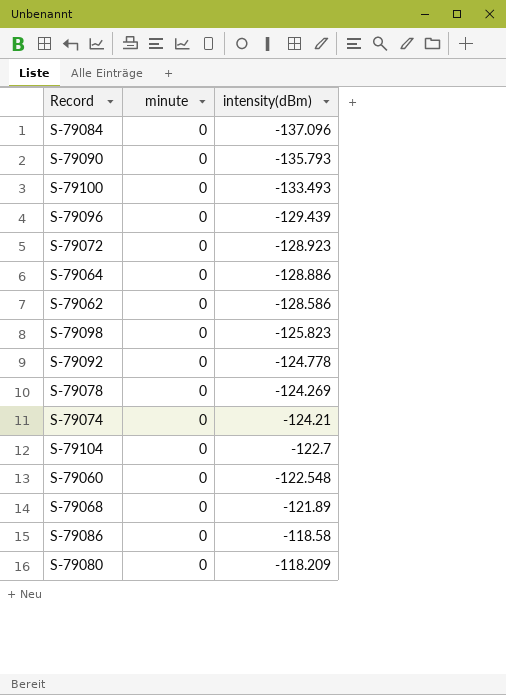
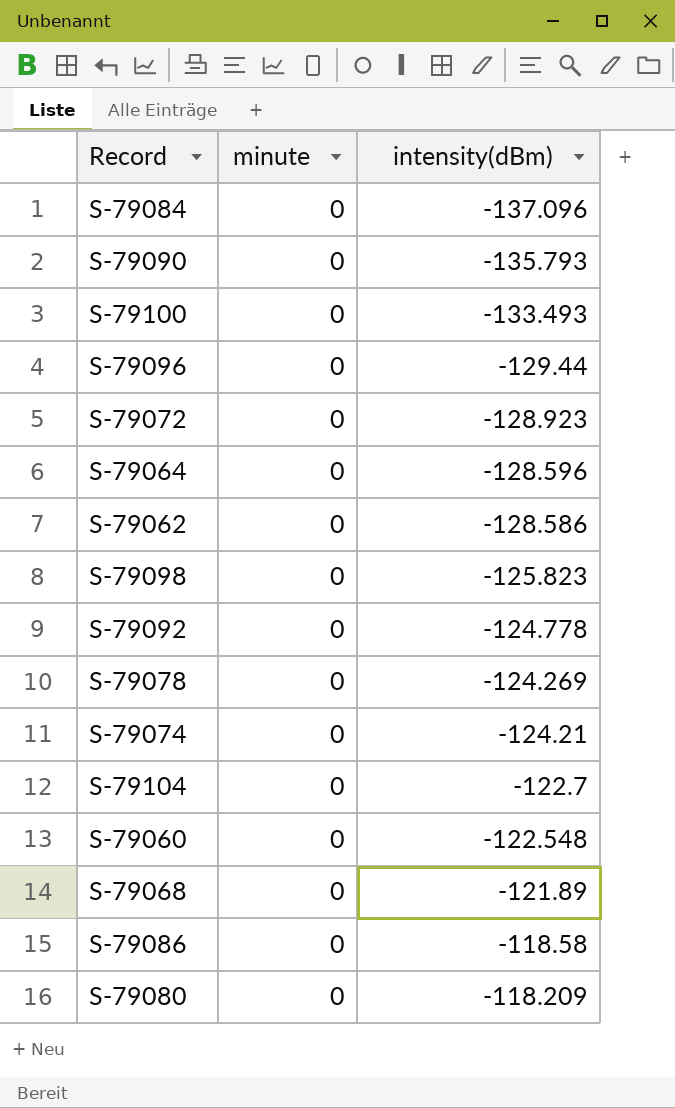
S-79096 | intensity(dBm): -129.439 -> -129.44
S-79064 | intensity(dBm): -128.886 -> -128.596

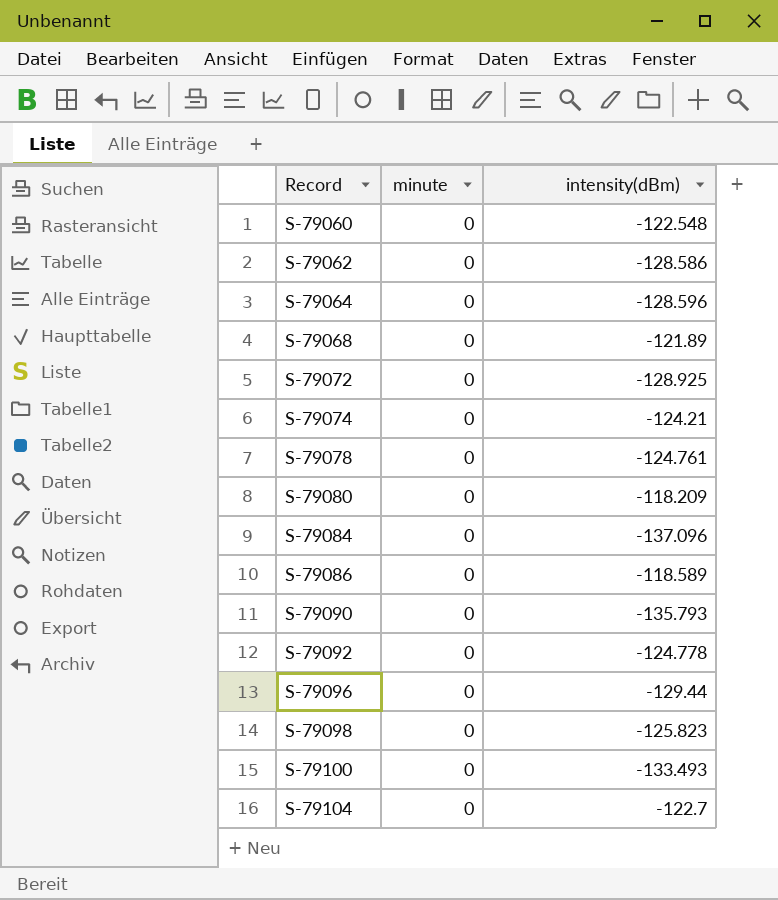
row order: intensity(dBm) ascending -> Record ascending
S-79072 | intensity(dBm): -128.923 -> -128.925
S-79078 | intensity(dBm): -124.269 -> -124.761
S-79086 | intensity(dBm): -118.58 -> -118.589

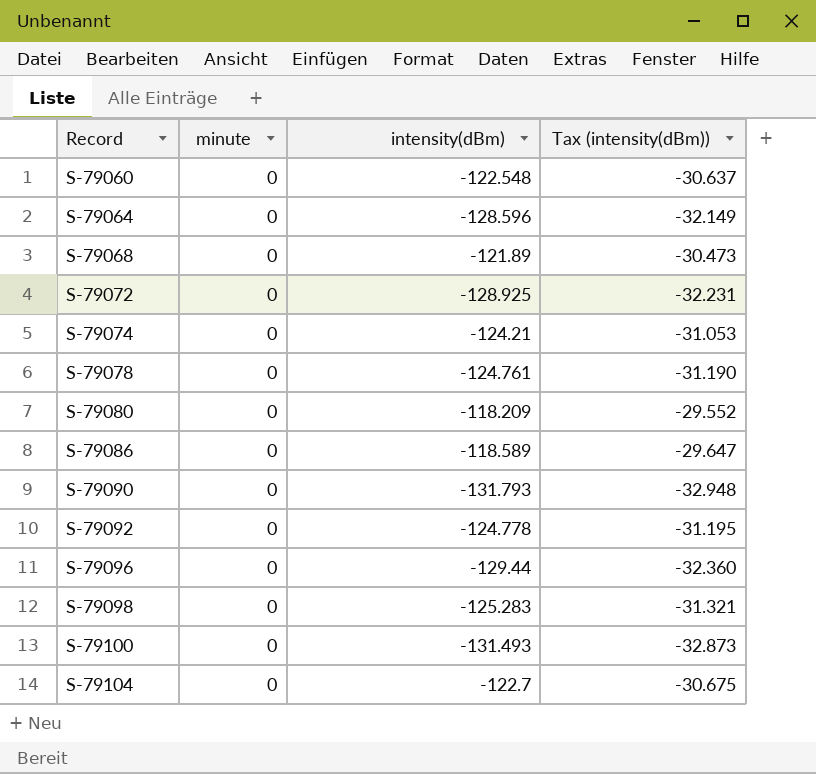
column Tax (intensity(dBm)) | formula: none -> [intensity(dBm)] * 0.25
row S-79062: 0 | -128.586 -> none
row S-79084: 0 | -137.096 -> none
S-79090 | intensity(dBm): -135.793 -> -131.793
S-79098 | intensity(dBm): -125.823 -> -125.283
S-79100 | intensity(dBm): -133.493 -> -131.493

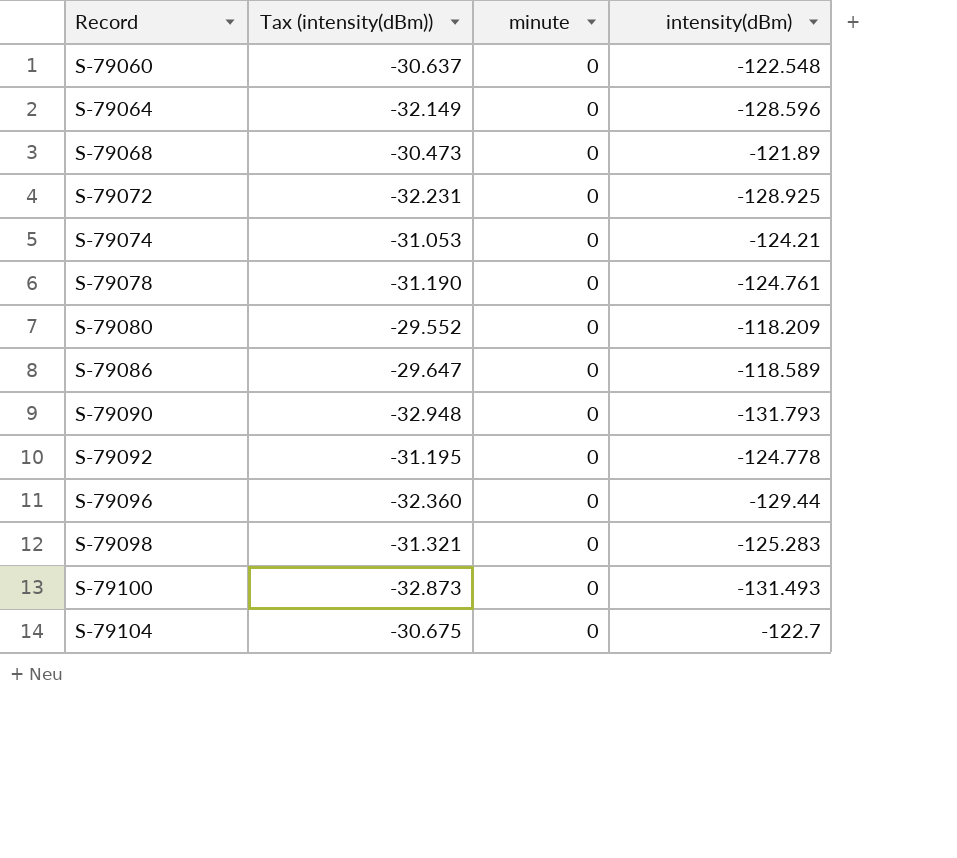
column Tax (intensity(dBm)) | position: 4 -> 2

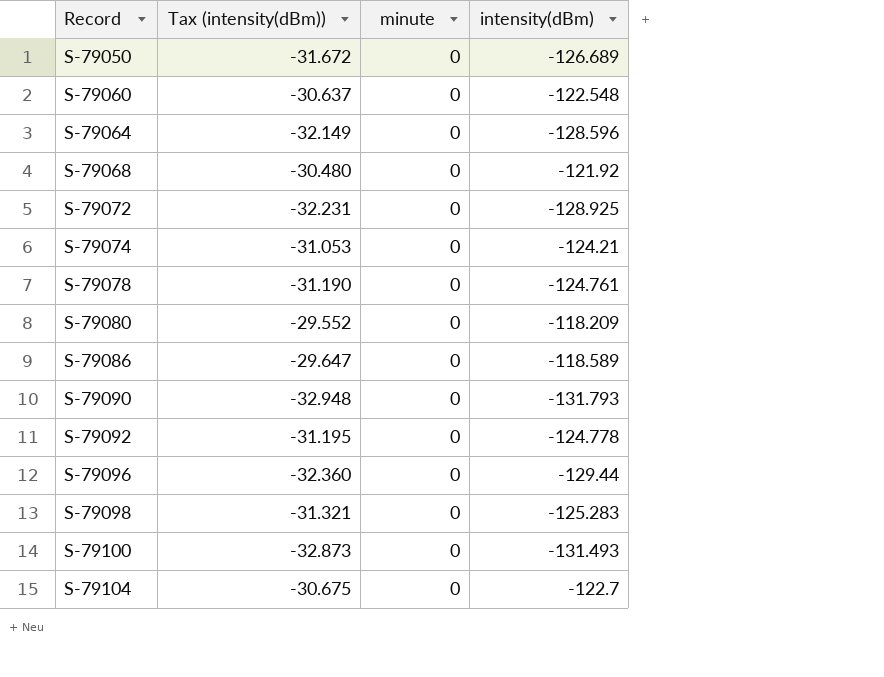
row S-79050: none -> -31.672 | 0 | -126.689
S-79068 | Tax (intensity(dBm)): -30.473 -> -30.480
S-79068 | intensity(dBm): -121.89 -> -121.92

